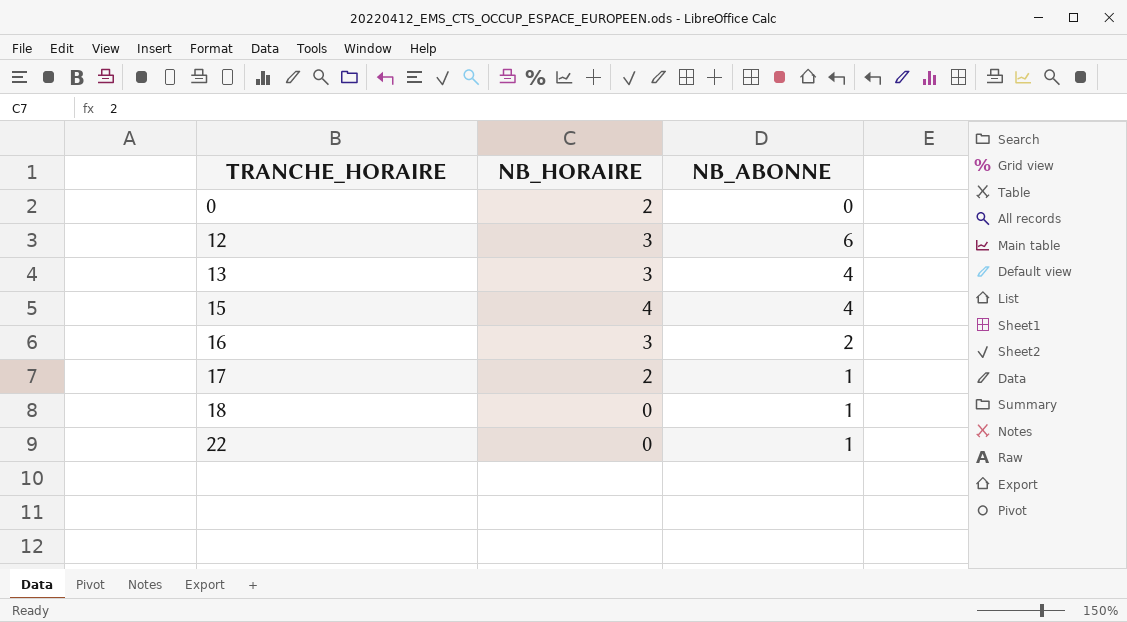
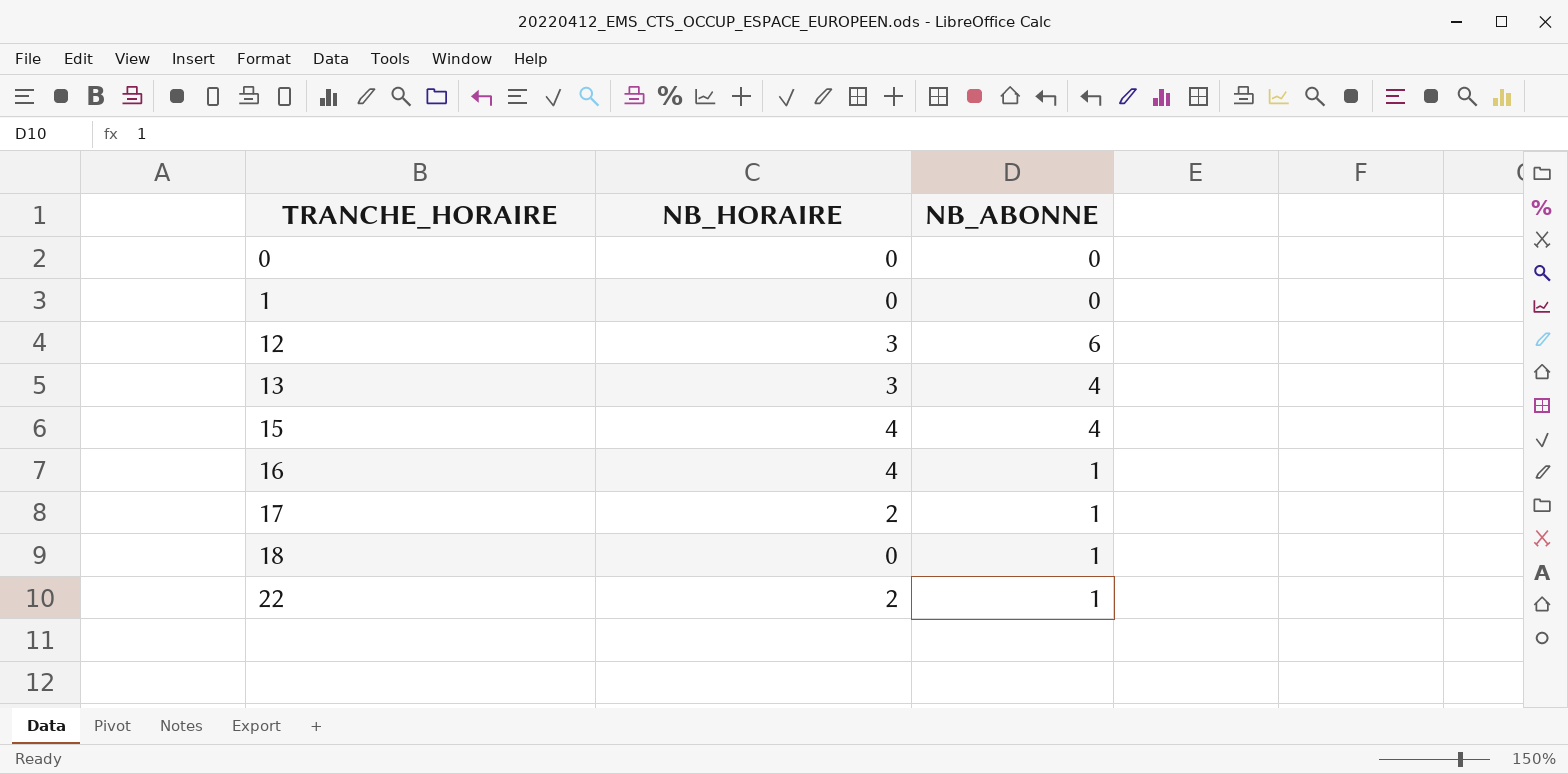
0 | NB_HORAIRE: 2 -> 0
row 1: none -> 0 | 0
16 | NB_HORAIRE: 3 -> 4
16 | NB_ABONNE: 2 -> 1
22 | NB_HORAIRE: 0 -> 2

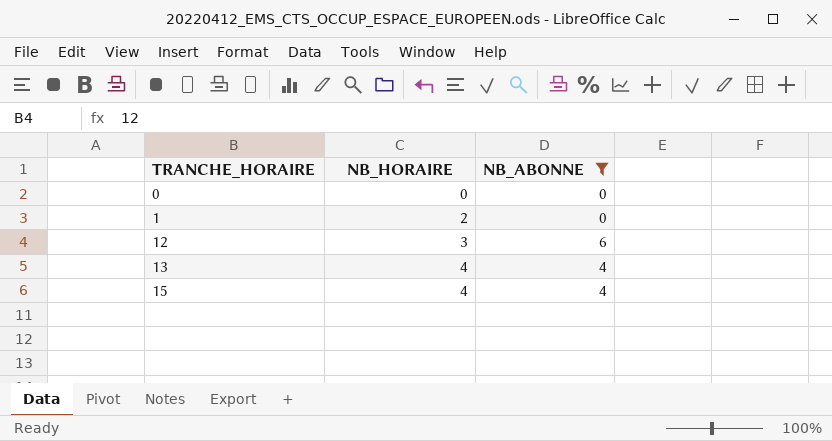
filter: none -> NB_ABONNE != 1
1 | NB_HORAIRE: 0 -> 2
13 | NB_HORAIRE: 3 -> 4

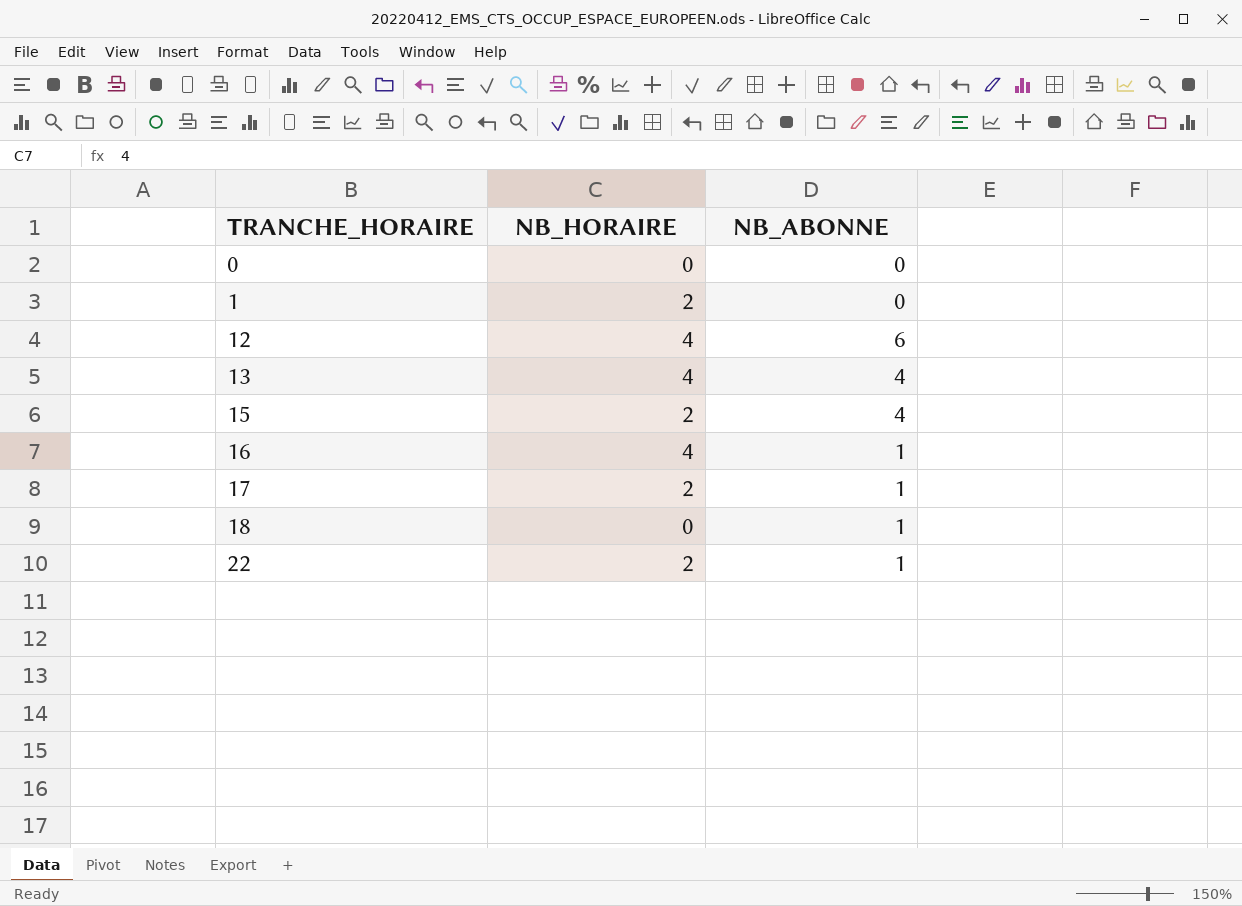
filter: NB_ABONNE != 1 -> none
12 | NB_HORAIRE: 3 -> 4
15 | NB_HORAIRE: 4 -> 2

